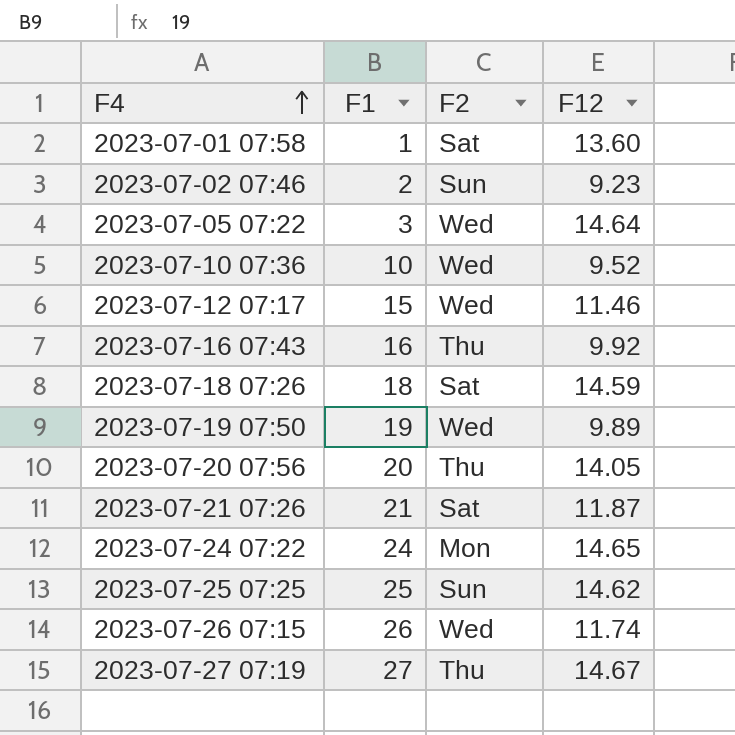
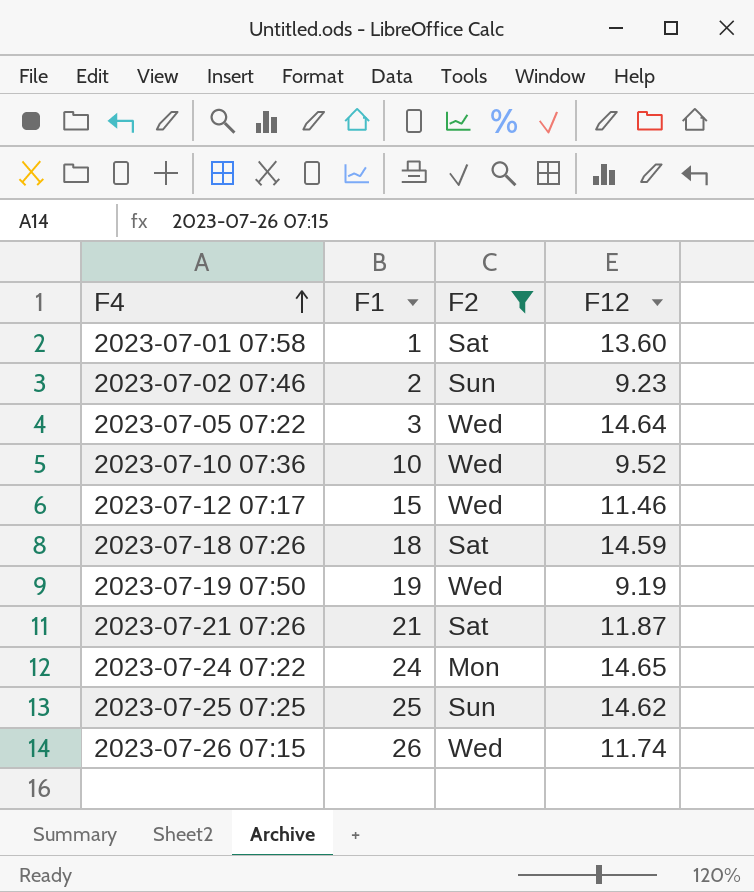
filter: none -> F2 != Thu
2023-07-19 07:50 | F12: 9.89 -> 9.19

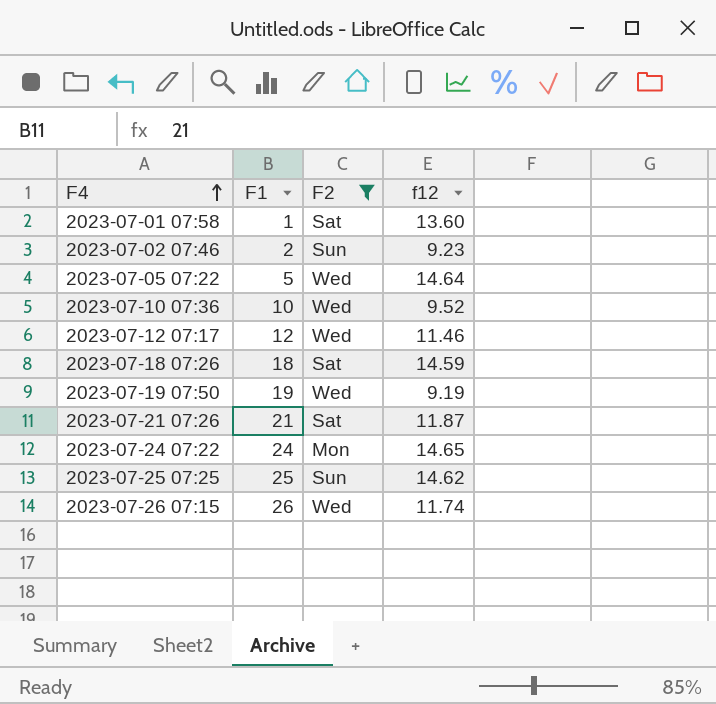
column name: F12 -> f12
2023-07-05 07:22 | F1: 3 -> 5
2023-07-12 07:17 | F1: 15 -> 12

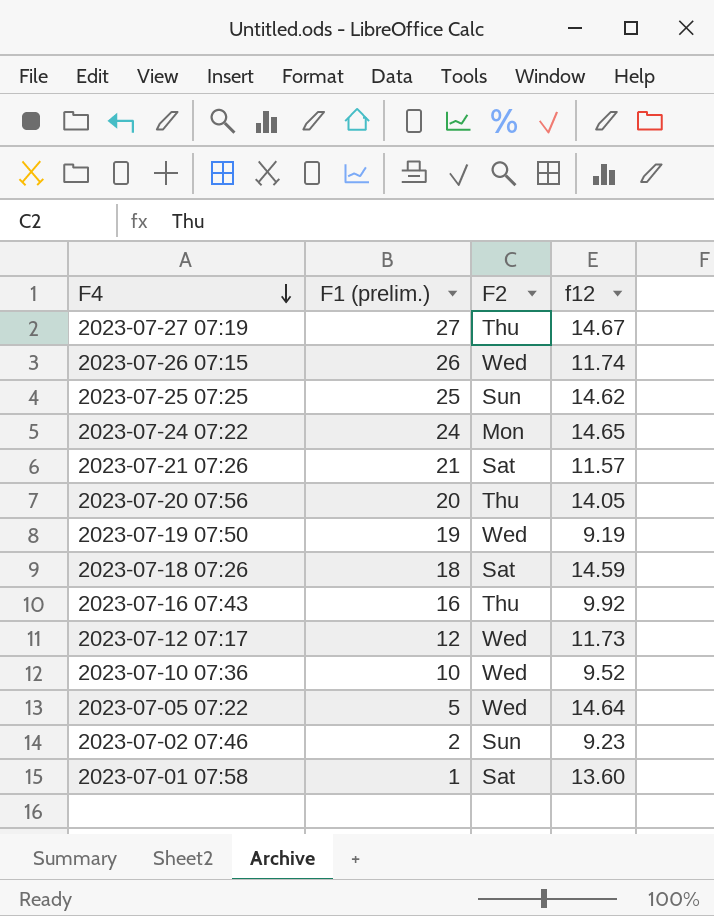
filter: F2 != Thu -> none
row order: F4 ascending -> F4 descending
column name: F1 -> F1 (prelim.)
2023-07-21 07:26 | f12: 11.87 -> 11.57
2023-07-12 07:17 | f12: 11.46 -> 11.73

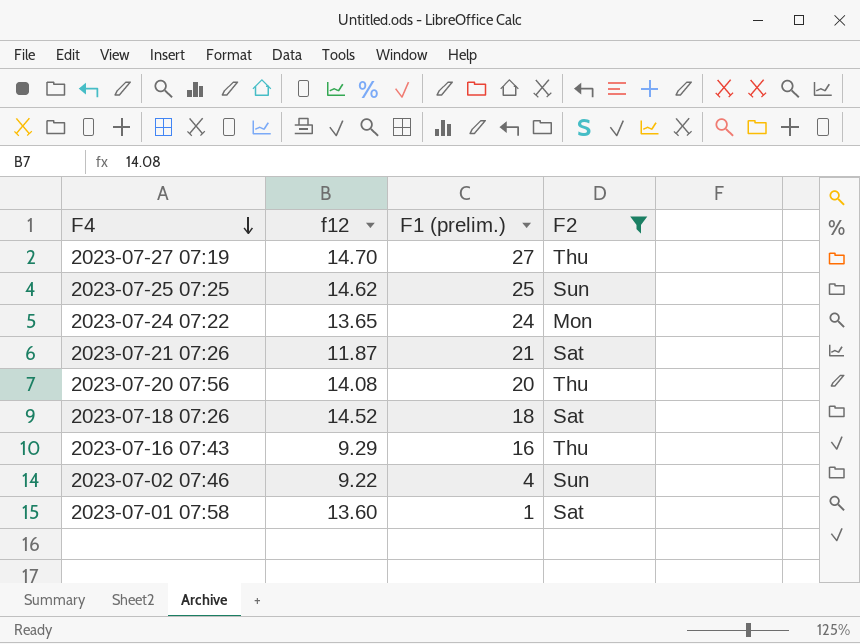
filter: none -> F2 != Wed
column f12 | position: 4 -> 2
2023-07-27 07:19 | f12: 14.67 -> 14.70
2023-07-24 07:22 | f12: 14.65 -> 13.65
2023-07-21 07:26 | f12: 11.57 -> 11.87
2023-07-20 07:56 | f12: 14.05 -> 14.08
2023-07-18 07:26 | f12: 14.59 -> 14.52
2023-07-16 07:43 | f12: 9.92 -> 9.29
2023-07-02 07:46 | f12: 9.23 -> 9.22
2023-07-02 07:46 | F1 (prelim.): 2 -> 4

